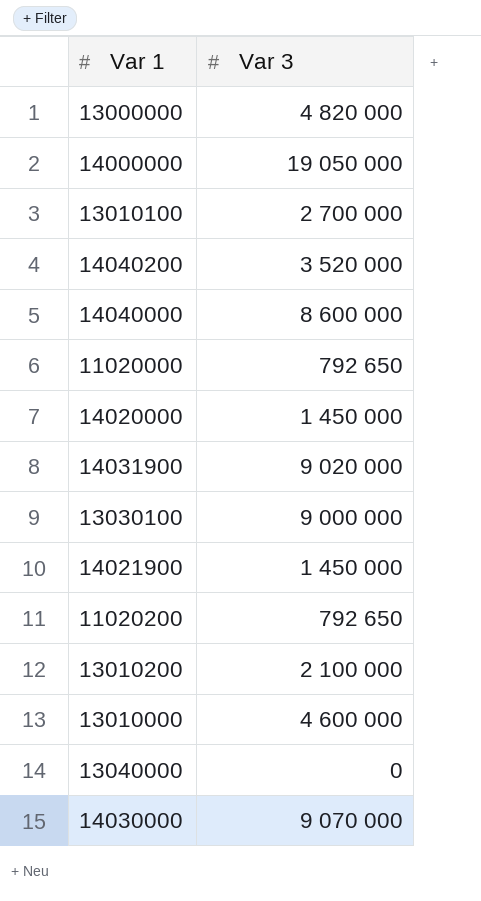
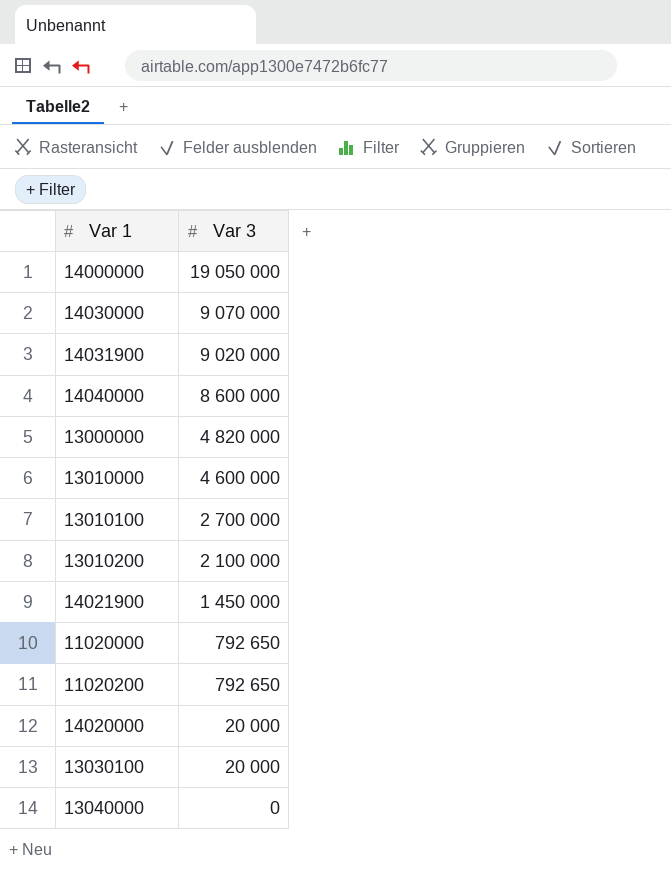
row order: none -> Var 3 descending
row 14040200: 3 520 000 -> none
14020000 | Var 3: 1 450 000 -> 20 000
13030100 | Var 3: 9 000 000 -> 20 000

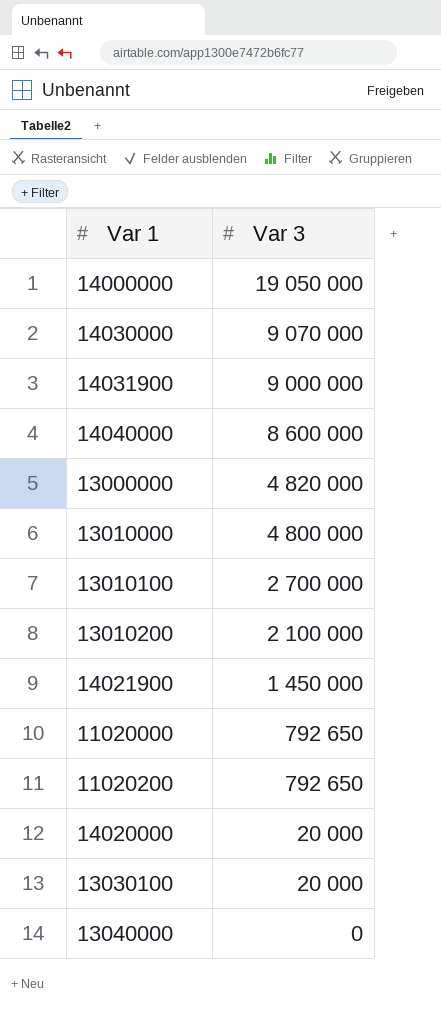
14031900 | Var 3: 9 020 000 -> 9 000 000
13010000 | Var 3: 4 600 000 -> 4 800 000

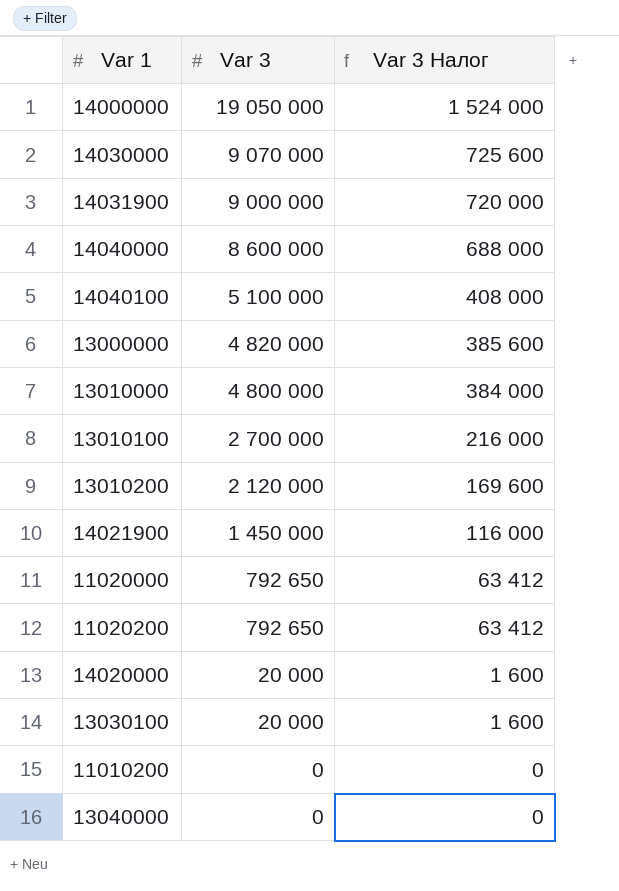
column Var 3 Налог | formula: none -> [Var 3] * 0,08
row 14040100: none -> 5 100 000 | 408 000
13010200 | Var 3: 2 100 000 -> 2 120 000
row 11010200: none -> 0 | 0

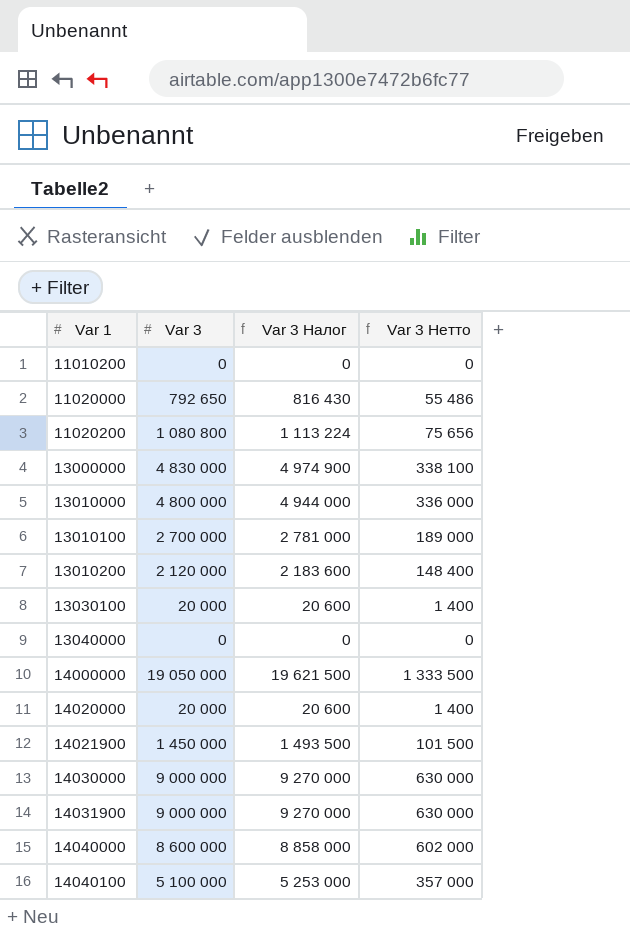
row order: Var 3 descending -> Var 1 ascending
column Var 3 Налог | formula: [Var 3] * 0,08 -> [Var 3] * 1,03
column Var 3 Нетто | formula: none -> [Var 3] * 0,07
11020200 | Var 3: 792 650 -> 1 080 800
13000000 | Var 3: 4 820 000 -> 4 830 000
14030000 | Var 3: 9 070 000 -> 9 000 000

